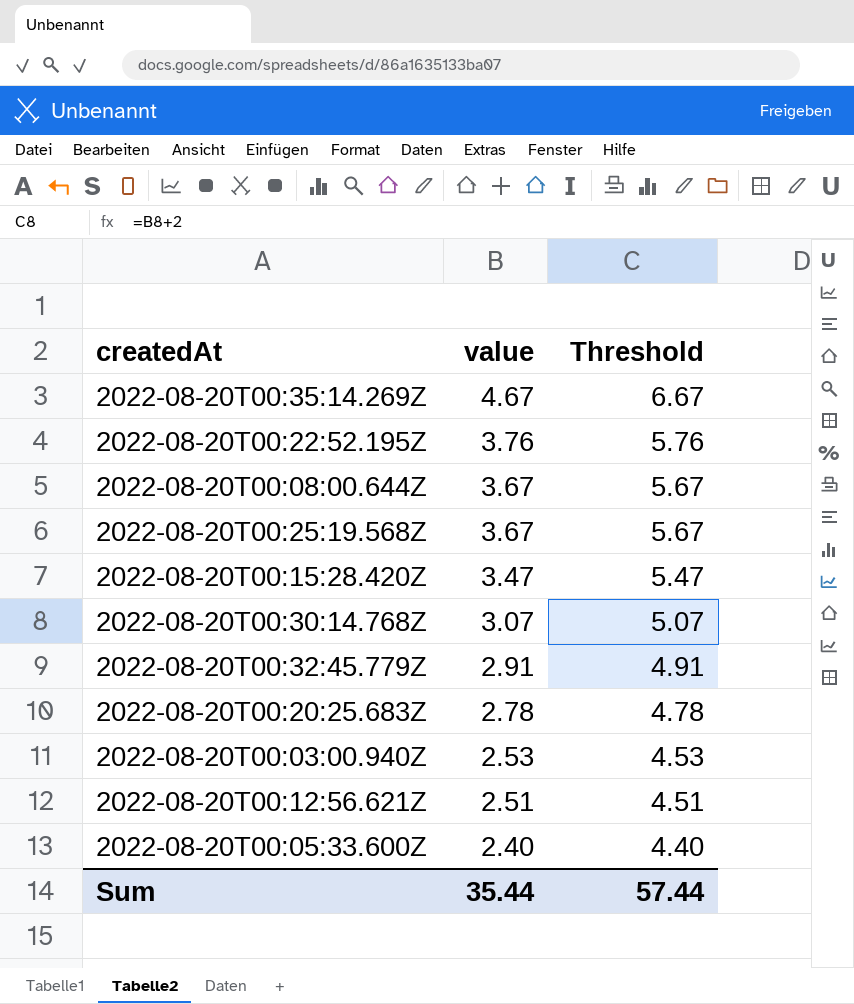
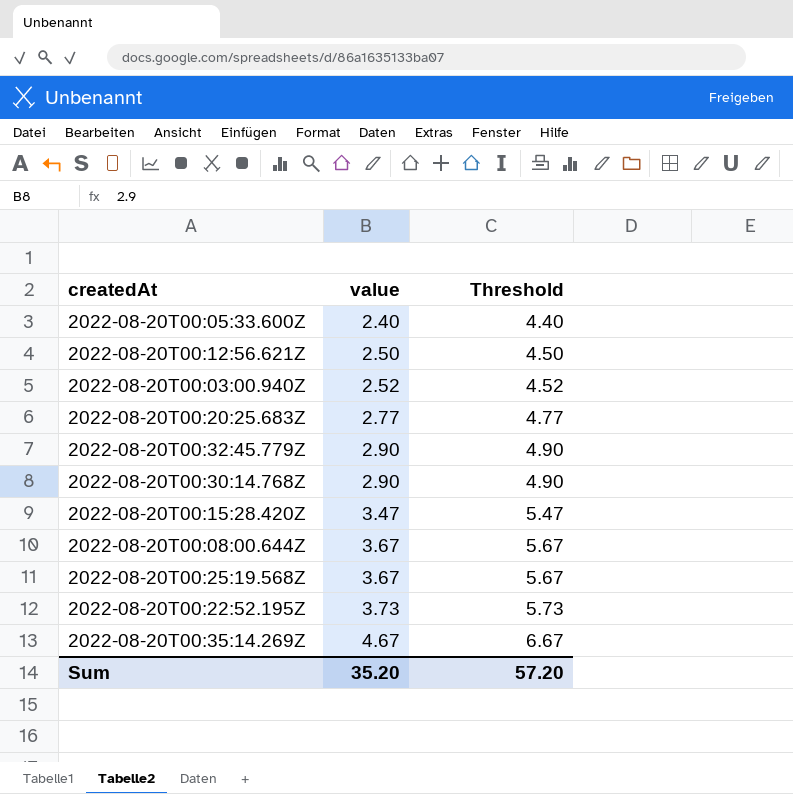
row order: value descending -> value ascending
2022-08-20T00:12:56.621Z | value: 2.51 -> 2.50
2022-08-20T00:12:56.621Z | Threshold: 4.51 -> 4.50
2022-08-20T00:03:00.940Z | value: 2.53 -> 2.52
2022-08-20T00:03:00.940Z | Threshold: 4.53 -> 4.52
2022-08-20T00:20:25.683Z | value: 2.78 -> 2.77
2022-08-20T00:20:25.683Z | Threshold: 4.78 -> 4.77
2022-08-20T00:32:45.779Z | value: 2.91 -> 2.90
2022-08-20T00:32:45.779Z | Threshold: 4.91 -> 4.90
2022-08-20T00:30:14.768Z | value: 3.07 -> 2.90
2022-08-20T00:30:14.768Z | Threshold: 5.07 -> 4.90
2022-08-20T00:22:52.195Z | value: 3.76 -> 3.73
2022-08-20T00:22:52.195Z | Threshold: 5.76 -> 5.73
Sum | value: 35.44 -> 35.20
Sum | Threshold: 57.44 -> 57.20

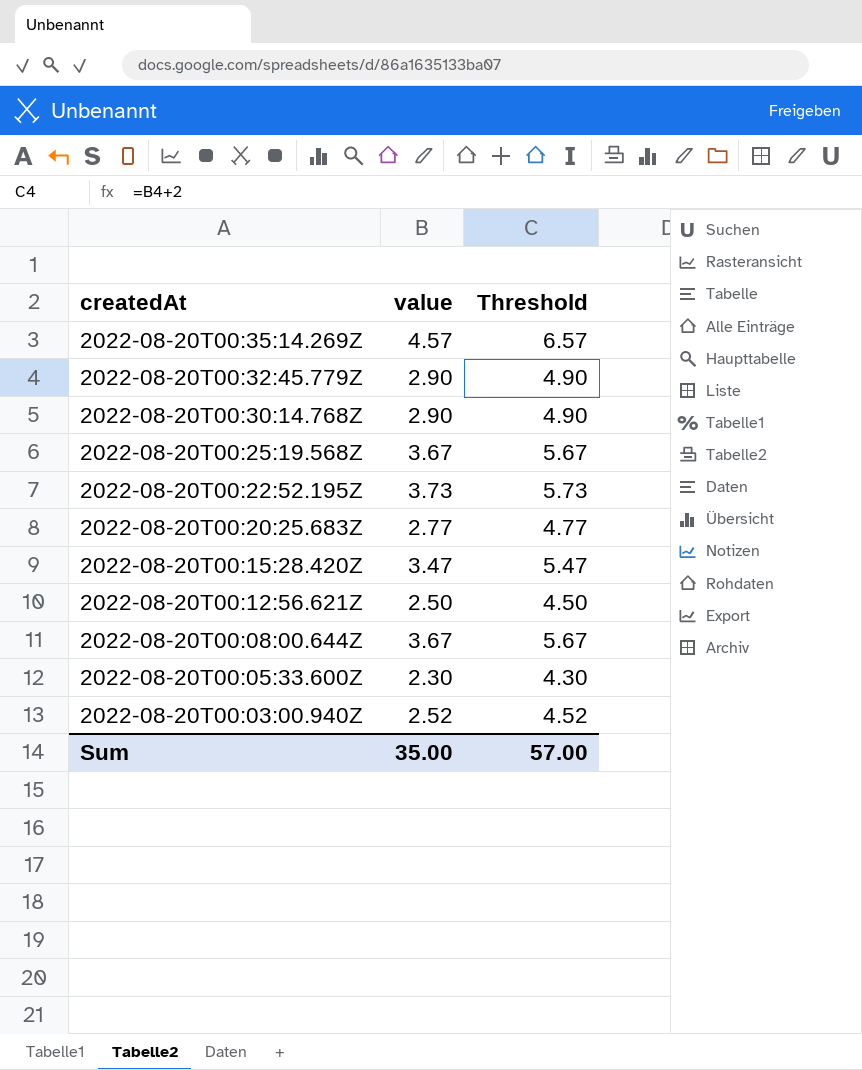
row order: value ascending -> createdAt descending
2022-08-20T00:35:14.269Z | value: 4.67 -> 4.57
2022-08-20T00:35:14.269Z | Threshold: 6.67 -> 6.57
2022-08-20T00:05:33.600Z | value: 2.40 -> 2.30
2022-08-20T00:05:33.600Z | Threshold: 4.40 -> 4.30
Sum | value: 35.20 -> 35.00
Sum | Threshold: 57.20 -> 57.00

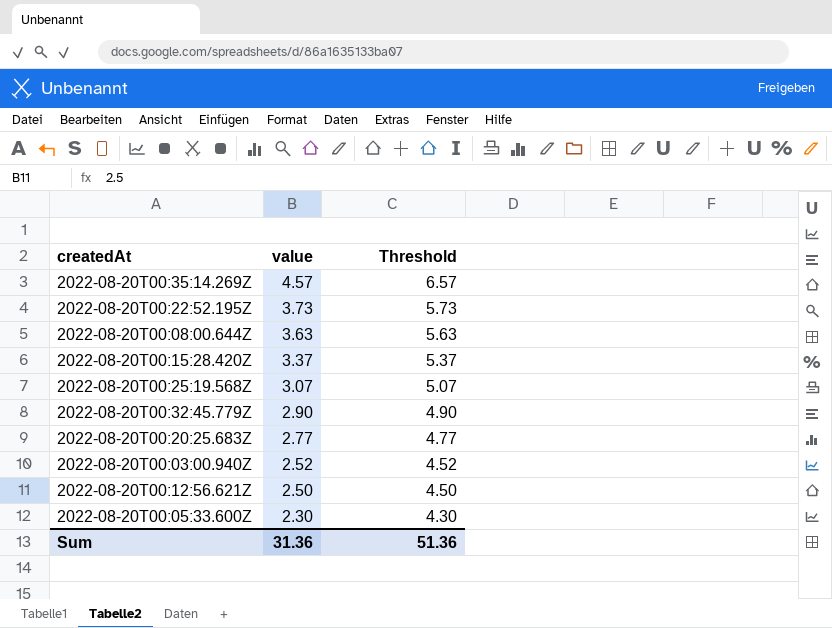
row order: createdAt descending -> value descending
row 2022-08-20T00:30:14.768Z: 2.90 | 4.90 -> none
2022-08-20T00:08:00.644Z | value: 3.67 -> 3.63
2022-08-20T00:08:00.644Z | Threshold: 5.67 -> 5.63
2022-08-20T00:15:28.420Z | value: 3.47 -> 3.37
2022-08-20T00:15:28.420Z | Threshold: 5.47 -> 5.37
2022-08-20T00:25:19.568Z | value: 3.67 -> 3.07
2022-08-20T00:25:19.568Z | Threshold: 5.67 -> 5.07
Sum | value: 35.00 -> 31.36
Sum | Threshold: 57.00 -> 51.36

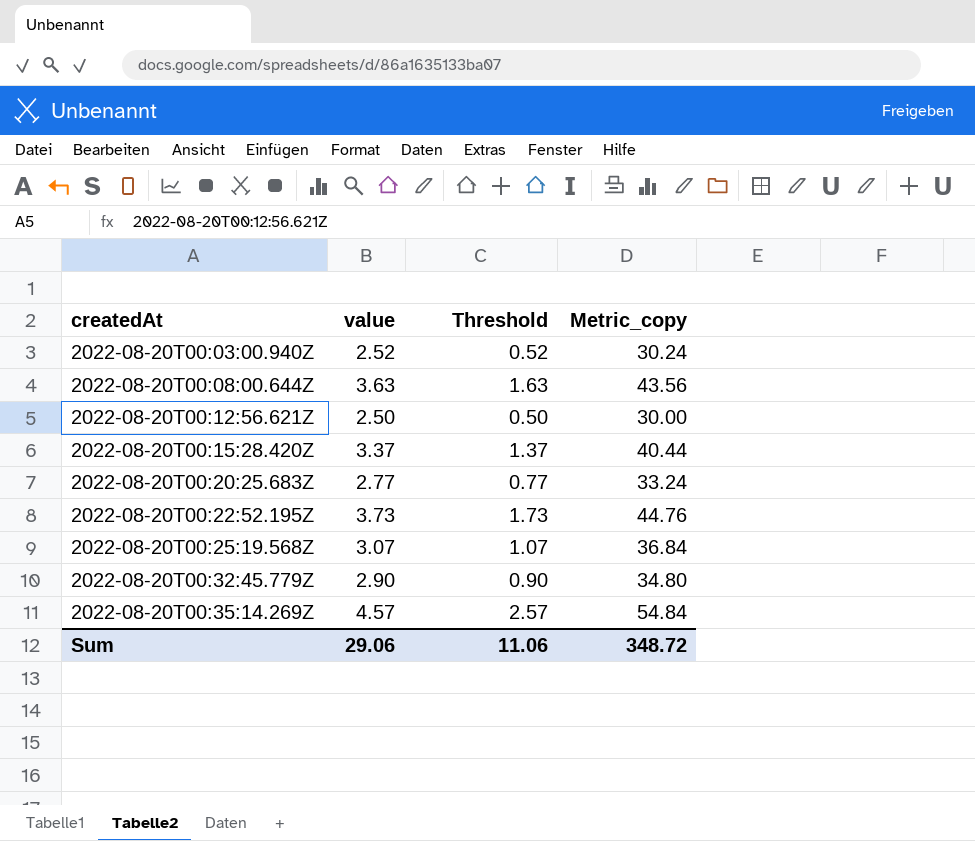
row order: value descending -> createdAt ascending
column Threshold | formula: [value] + 2 -> [value] - 2
column Metric_copy | formula: none -> [value] * 12
row 2022-08-20T00:05:33.600Z: 2.30 | 4.30 -> none
Sum | value: 31.36 -> 29.06
Sum | Threshold: 51.36 -> 11.06

